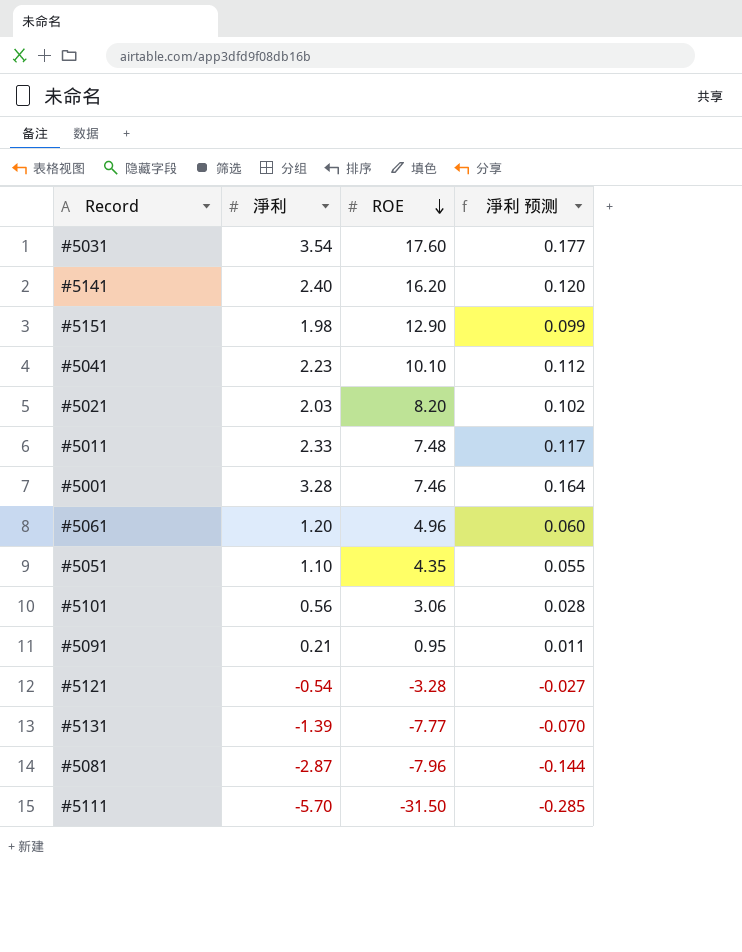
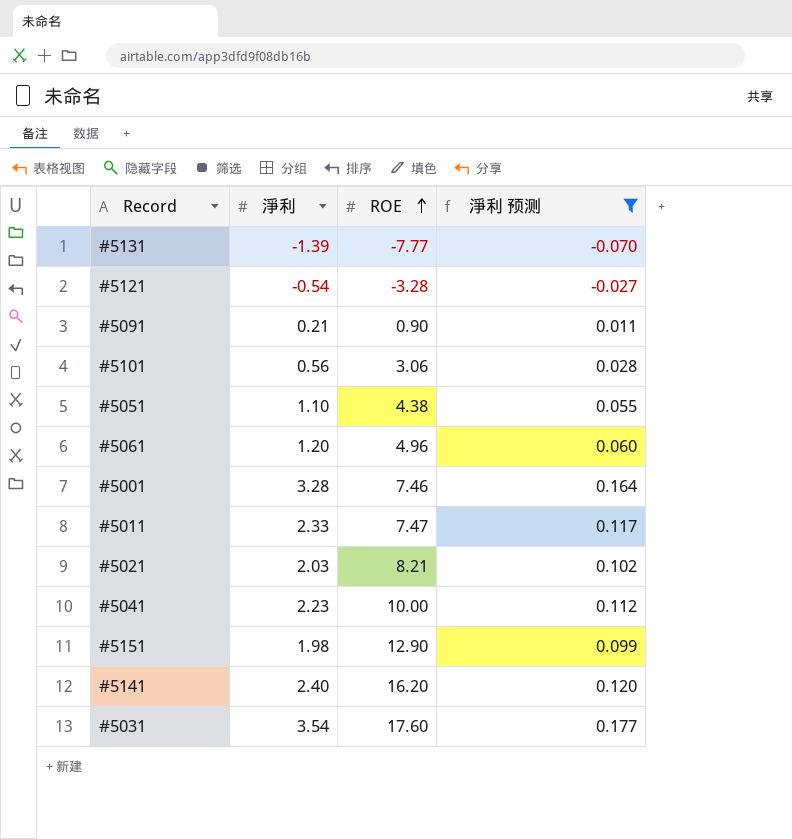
filter: none -> 淨利 预测 >= -0.070
row order: ROE descending -> ROE ascending
#5091 | ROE: 0.95 -> 0.90
#5051 | ROE: 4.35 -> 4.38
#5011 | ROE: 7.48 -> 7.47
#5021 | ROE: 8.20 -> 8.21
#5041 | ROE: 10.10 -> 10.00

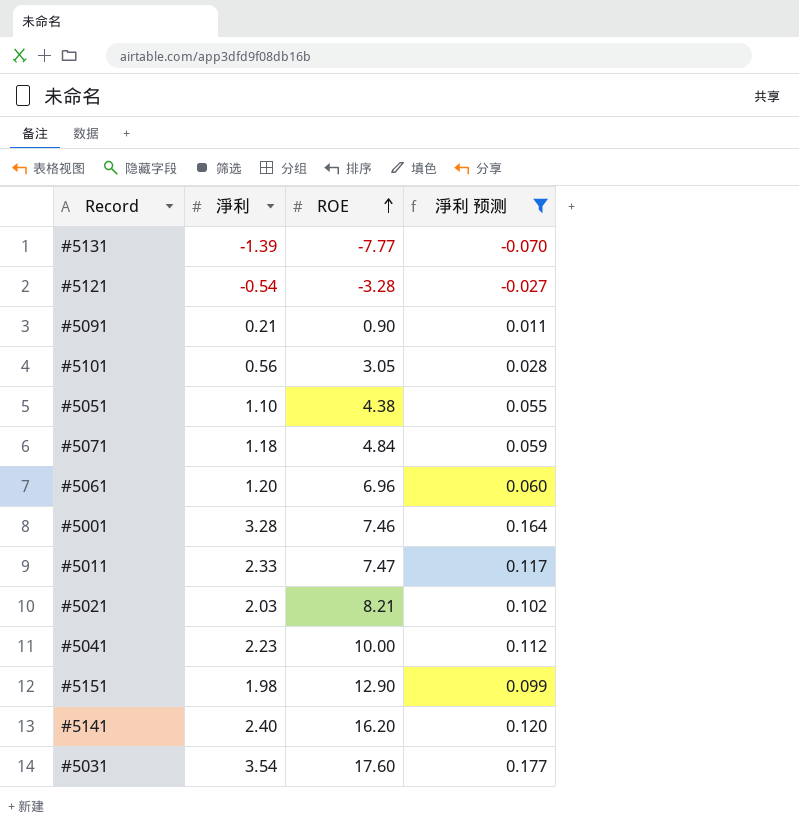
#5101 | ROE: 3.06 -> 3.05
row #5071: none -> 1.18 | 4.84 | 0.059
#5061 | ROE: 4.96 -> 6.96

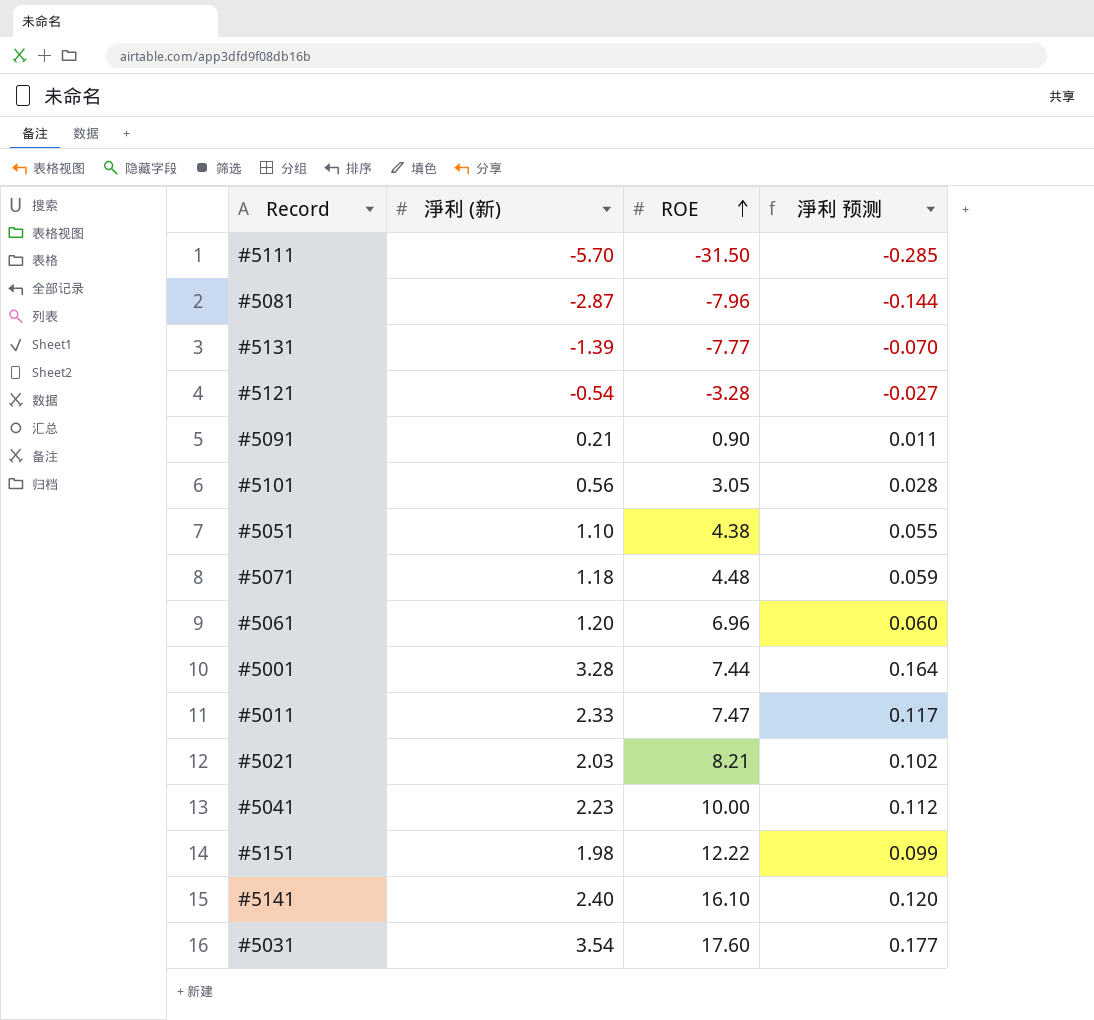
filter: 淨利 预测 >= -0.070 -> none
column name: 淨利 -> 淨利 (新)
#5071 | ROE: 4.84 -> 4.48
#5001 | ROE: 7.46 -> 7.44
#5151 | ROE: 12.90 -> 12.22
#5141 | ROE: 16.20 -> 16.10

